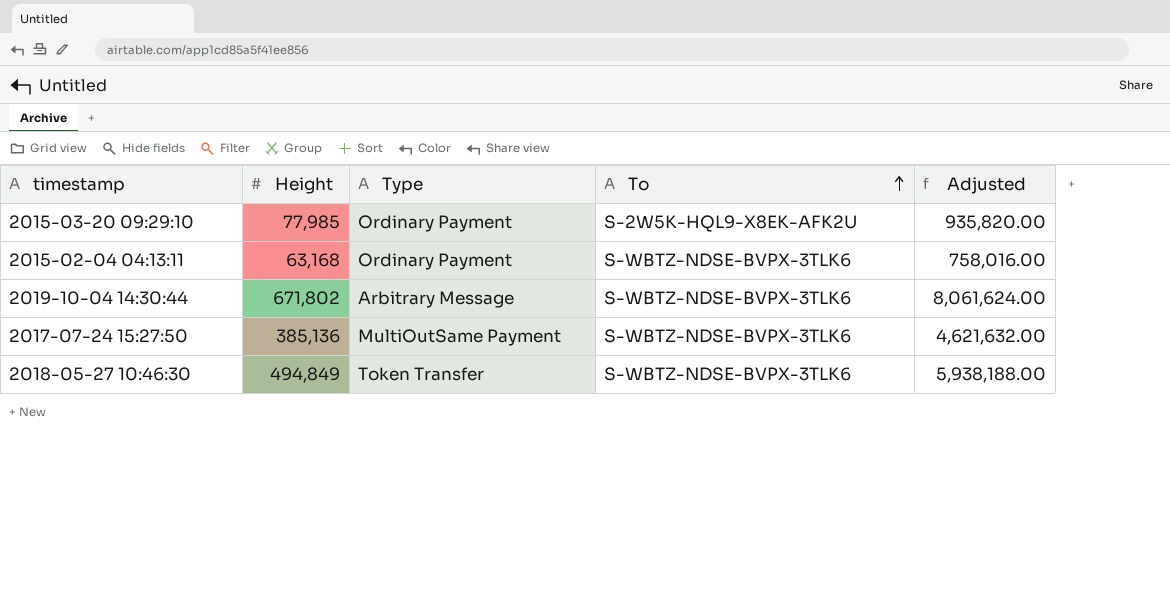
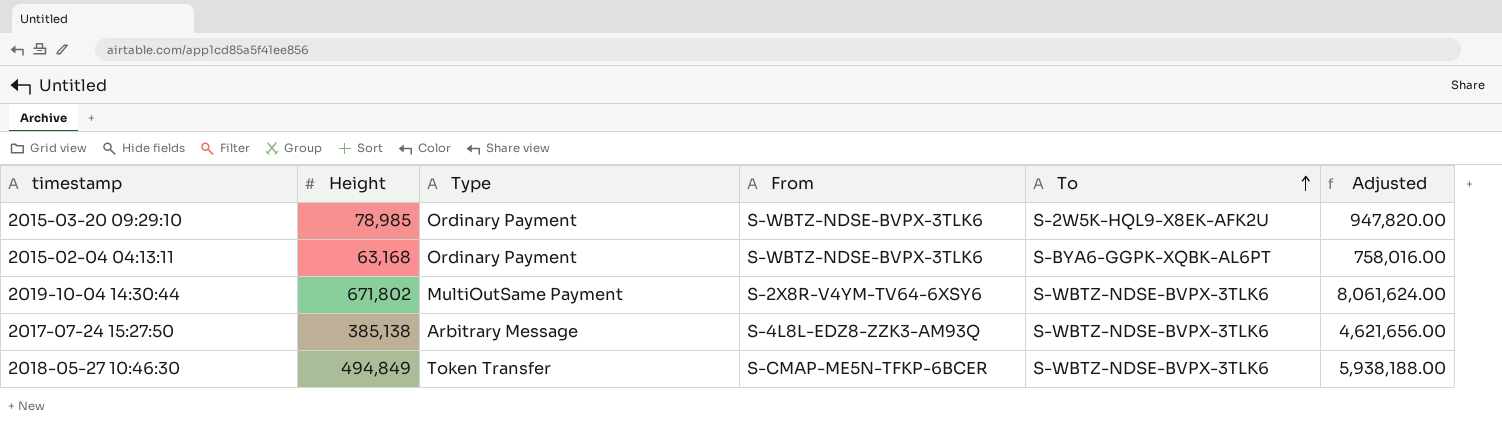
column From | position: none -> 4
2015-03-20 09:29:10 | Height: 77,985 -> 78,985
2015-03-20 09:29:10 | Adjusted: 935,820.00 -> 947,820.00
2015-02-04 04:13:11 | To: S-WBTZ-NDSE-BVPX-3TLK6 -> S-BYA6-GGPK-XQBK-AL6PT
2019-10-04 14:30:44 | Type: Arbitrary Message -> MultiOutSame Payment
2017-07-24 15:27:50 | Height: 385,136 -> 385,138
2017-07-24 15:27:50 | Type: MultiOutSame Payment -> Arbitrary Message
2017-07-24 15:27:50 | Adjusted: 4,621,632.00 -> 4,621,656.00

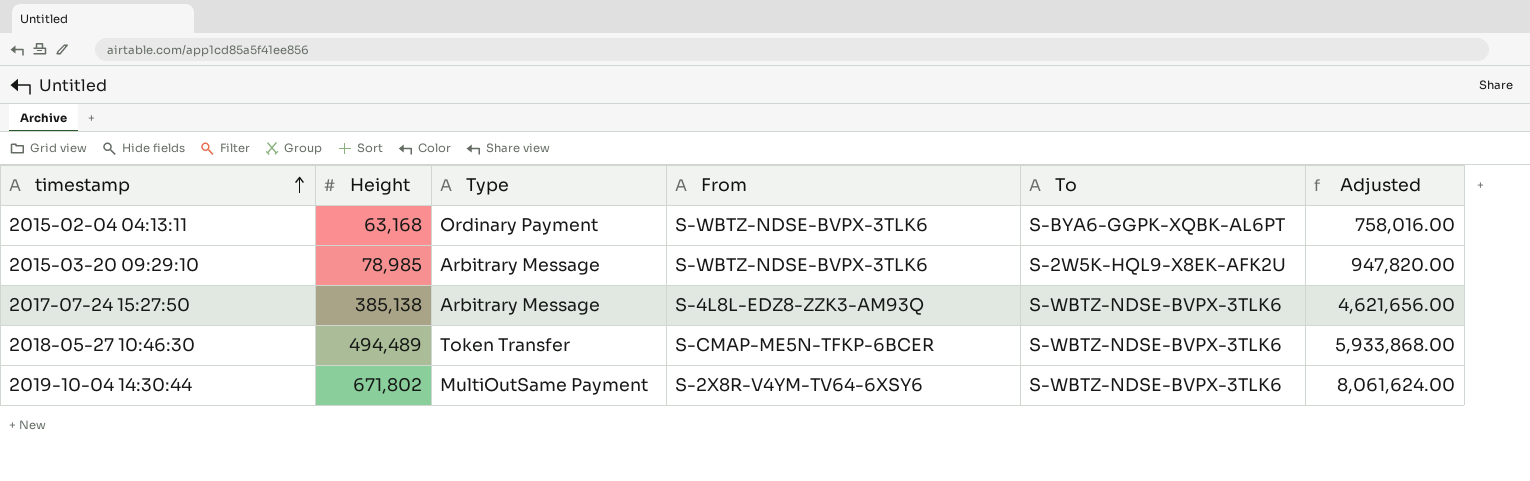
row order: To ascending -> timestamp ascending
2015-03-20 09:29:10 | Type: Ordinary Payment -> Arbitrary Message
2018-05-27 10:46:30 | Height: 494,849 -> 494,489
2018-05-27 10:46:30 | Adjusted: 5,938,188.00 -> 5,933,868.00

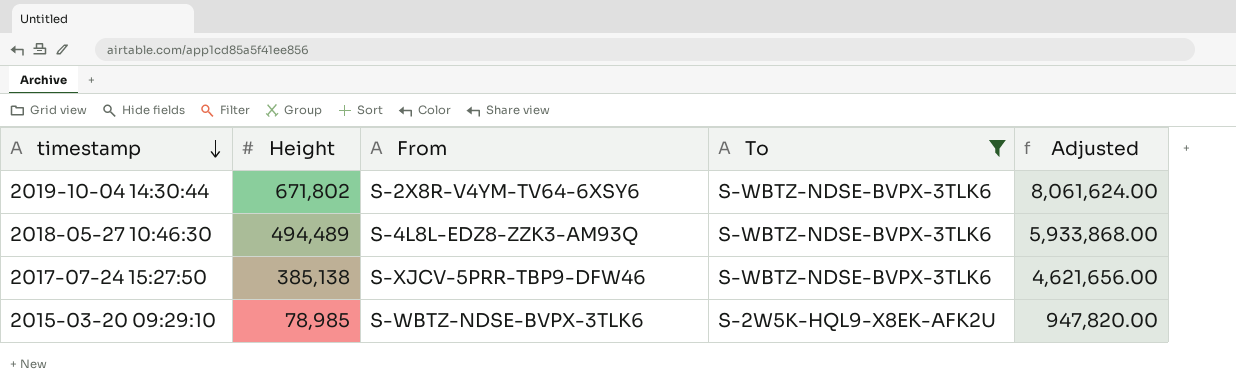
filter: none -> To != S-BYA6-GGPK-XQBK-AL6PT
row order: timestamp ascending -> timestamp descending
column Type | position: 3 -> none
2018-05-27 10:46:30 | From: S-CMAP-ME5N-TFKP-6BCER -> S-4L8L-EDZ8-ZZK3-AM93Q
2017-07-24 15:27:50 | From: S-4L8L-EDZ8-ZZK3-AM93Q -> S-XJCV-5PRR-TBP9-DFW46

